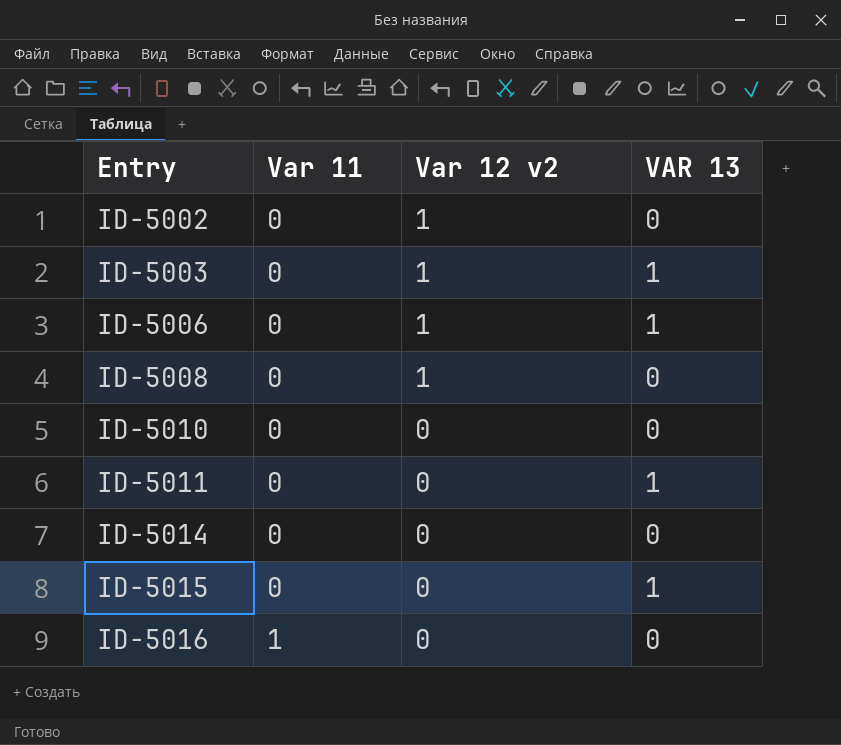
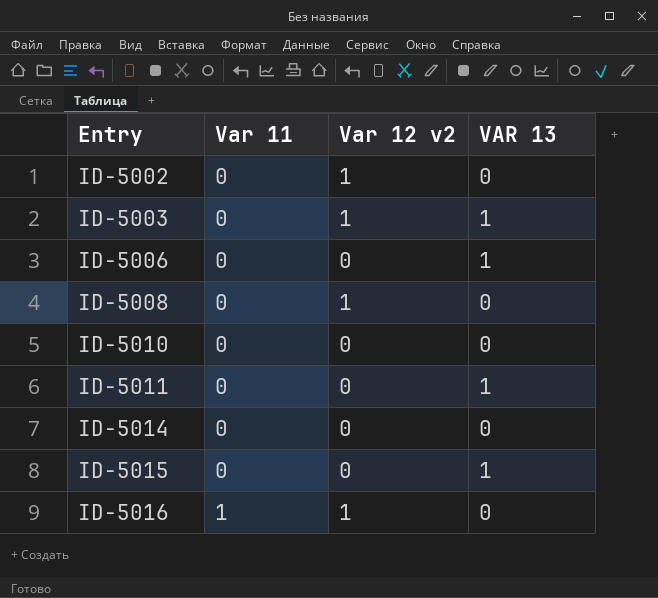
ID-5006 | Var 12 v2: 1 -> 0
ID-5016 | Var 12 v2: 0 -> 1

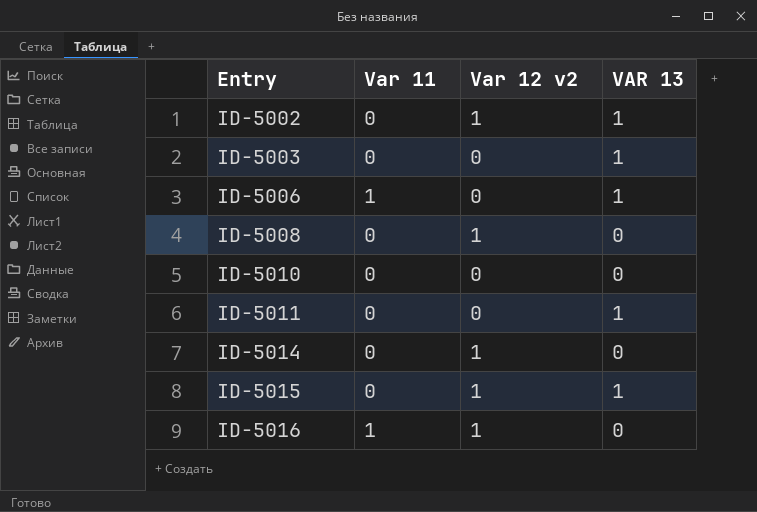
ID-5002 | VAR 13: 0 -> 1
ID-5003 | Var 12 v2: 1 -> 0
ID-5006 | Var 11: 0 -> 1
ID-5014 | Var 12 v2: 0 -> 1
ID-5015 | Var 12 v2: 0 -> 1

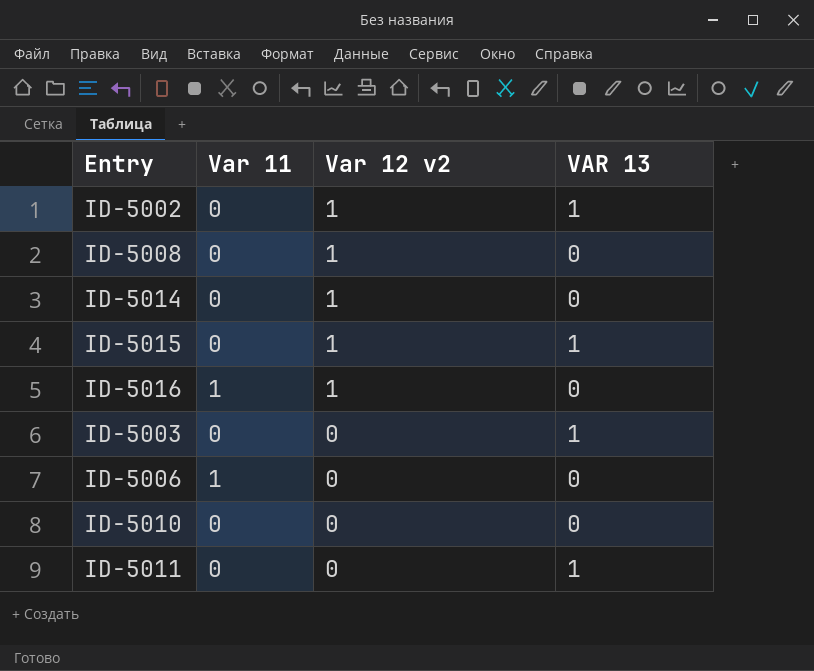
row order: Entry ascending -> Var 12 v2 descending
ID-5006 | VAR 13: 1 -> 0

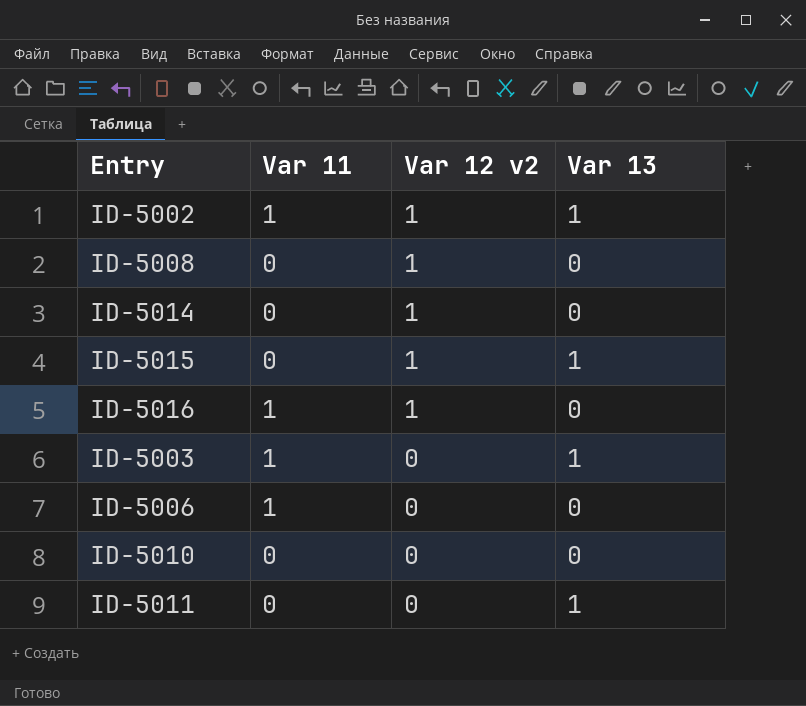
column name: VAR 13 -> Var 13
ID-5002 | Var 11: 0 -> 1
ID-5003 | Var 11: 0 -> 1

